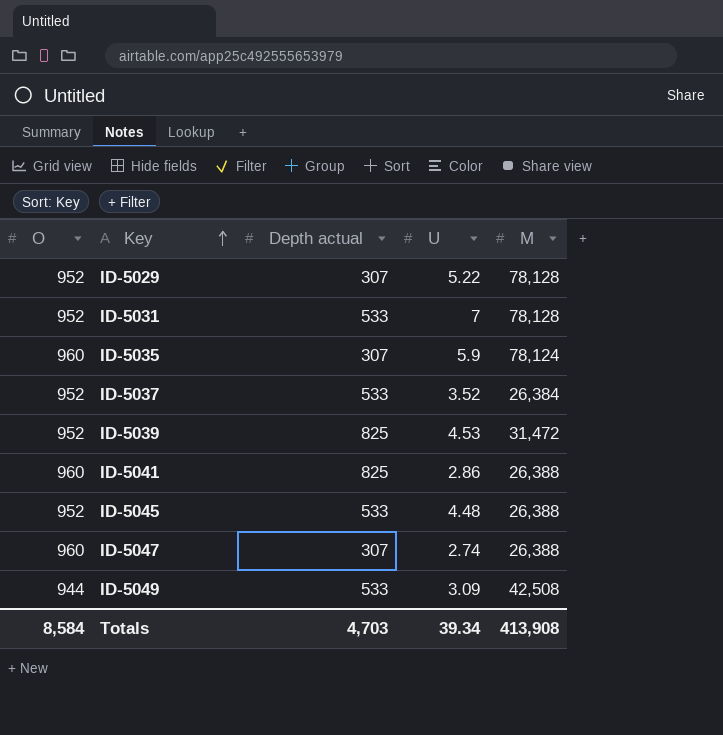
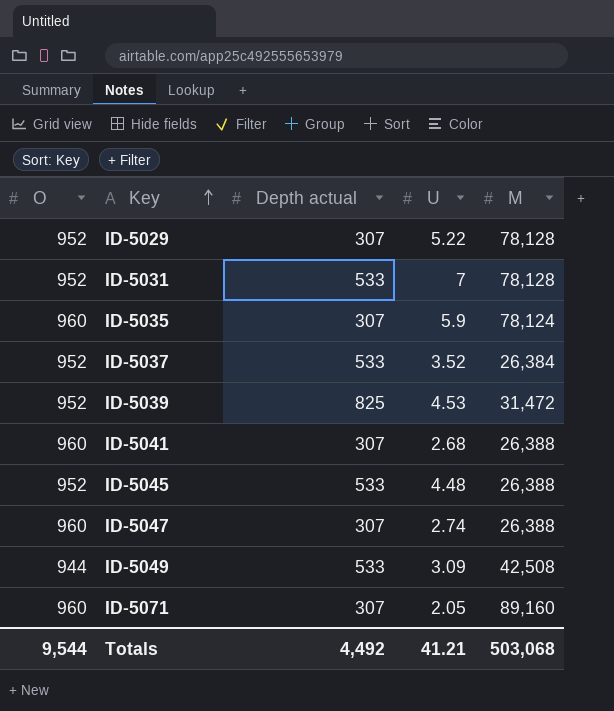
ID-5041 | Depth actual: 825 -> 307
ID-5041 | U: 2.86 -> 2.68
row ID-5071: none -> 960 | 307 | 2.05 | 89,160
Totals | O: 8,584 -> 9,544
Totals | Depth actual: 4,703 -> 4,492
Totals | U: 39.34 -> 41.21
Totals | M: 413,908 -> 503,068

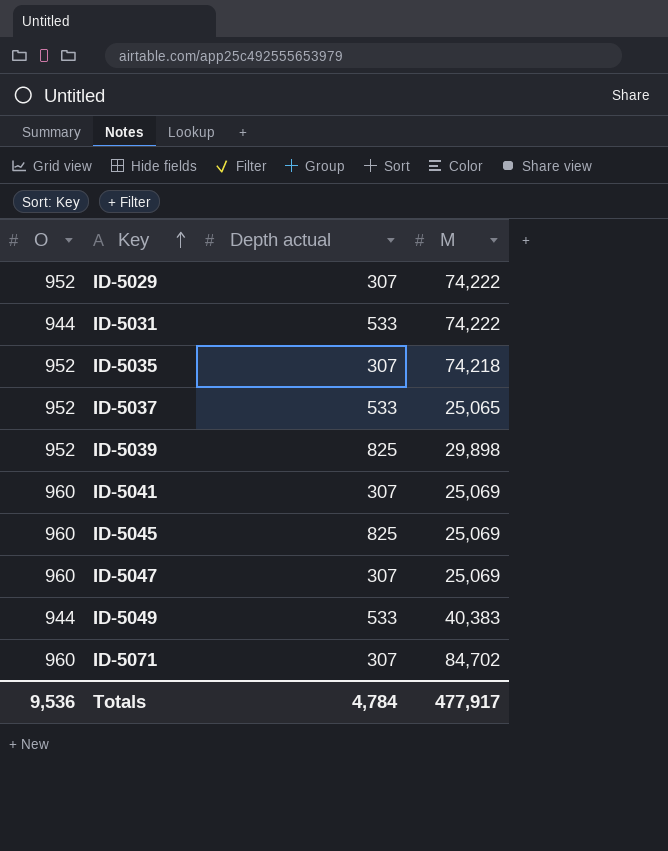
column U | position: 4 -> none
ID-5029 | M: 78,128 -> 74,222
ID-5031 | O: 952 -> 944
ID-5031 | M: 78,128 -> 74,222
ID-5035 | O: 960 -> 952
ID-5035 | M: 78,124 -> 74,218
ID-5037 | M: 26,384 -> 25,065
ID-5039 | M: 31,472 -> 29,898
ID-5041 | M: 26,388 -> 25,069
ID-5045 | O: 952 -> 960
ID-5045 | Depth actual: 533 -> 825
ID-5045 | M: 26,388 -> 25,069
ID-5047 | M: 26,388 -> 25,069
ID-5049 | M: 42,508 -> 40,383
ID-5071 | M: 89,160 -> 84,702
Totals | O: 9,544 -> 9,536
Totals | Depth actual: 4,492 -> 4,784
Totals | M: 503,068 -> 477,917

